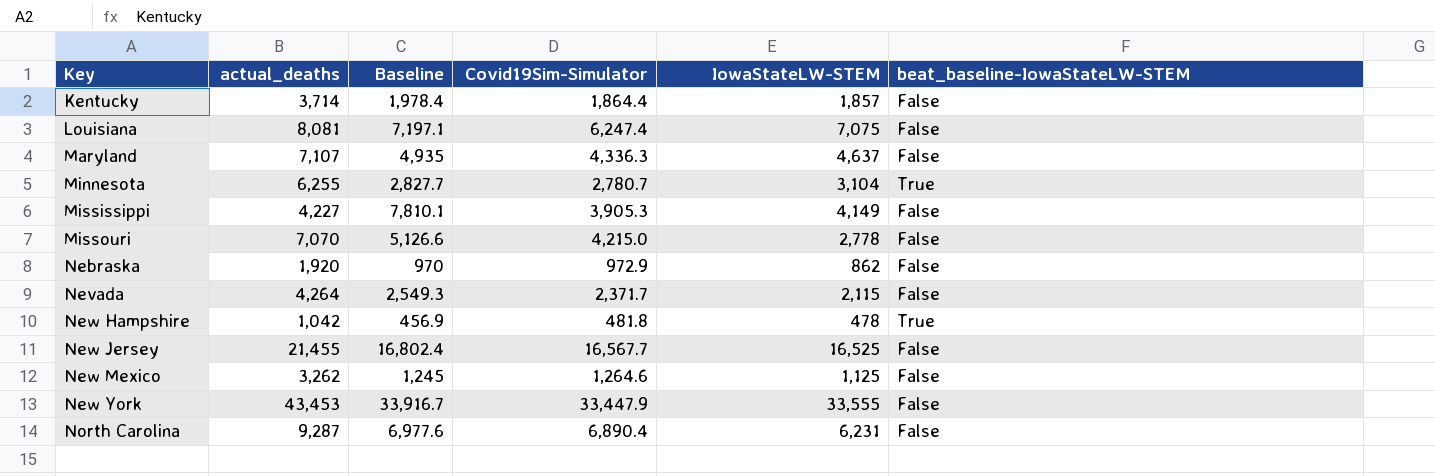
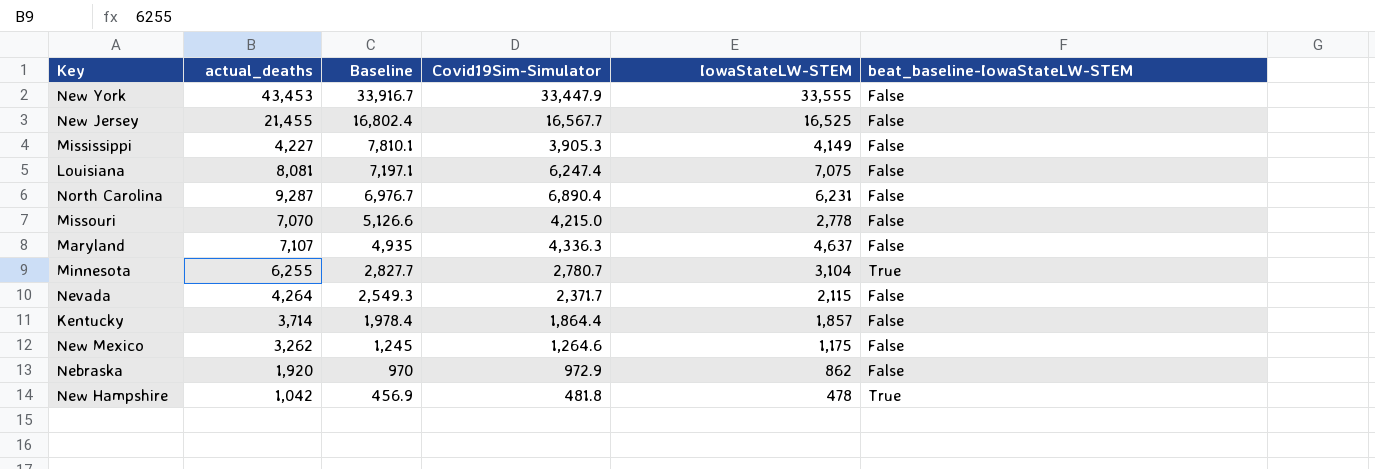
row order: Key ascending -> Baseline descending
North Carolina | Baseline: 6,977.6 -> 6,976.7
New Mexico | IowaStateLW-STEM: 1,125 -> 1,175

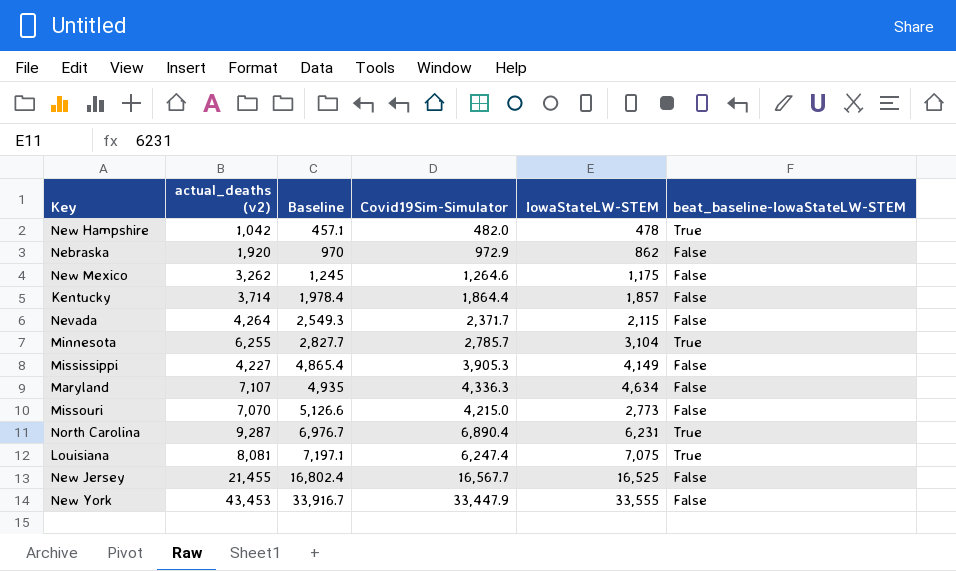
row order: Baseline descending -> Baseline ascending
column name: actual_deaths -> actual_deaths (v2)
New Hampshire | Baseline: 456.9 -> 457.1
New Hampshire | Covid19Sim-Simulator: 481.8 -> 482.0
Minnesota | Covid19Sim-Simulator: 2,780.7 -> 2,785.7
Mississippi | Baseline: 7,810.1 -> 4,865.4
Maryland | IowaStateLW-STEM: 4,637 -> 4,634
Missouri | IowaStateLW-STEM: 2,778 -> 2,773
North Carolina | beat_baseline-IowaStateLW-STEM: False -> True
Louisiana | beat_baseline-IowaStateLW-STEM: False -> True

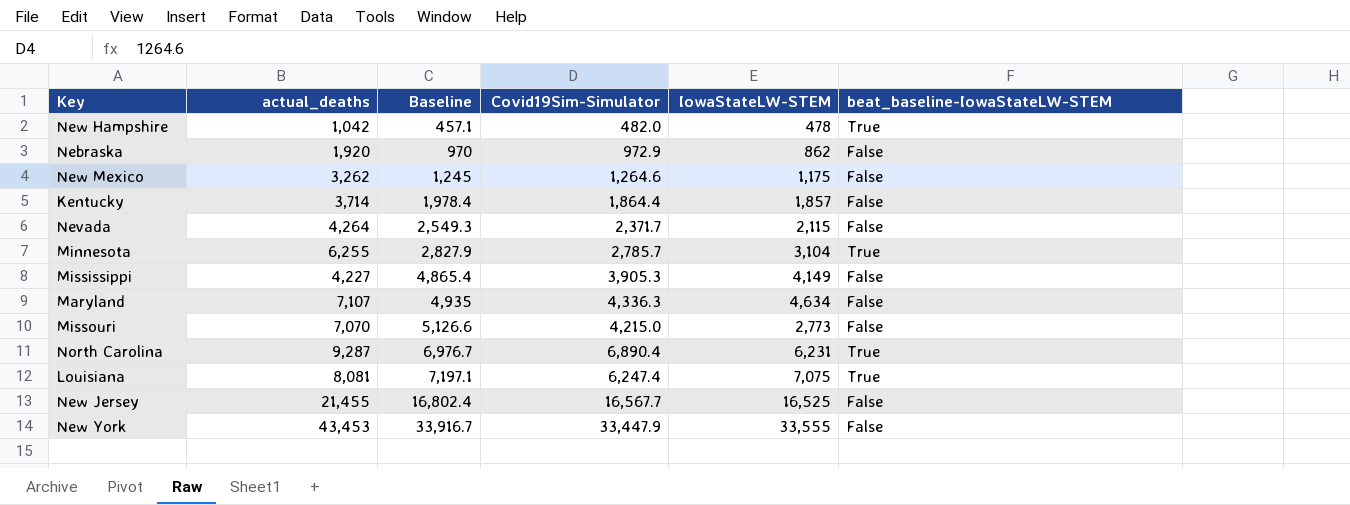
column name: actual_deaths (v2) -> actual_deaths
Minnesota | Baseline: 2,827.7 -> 2,827.9

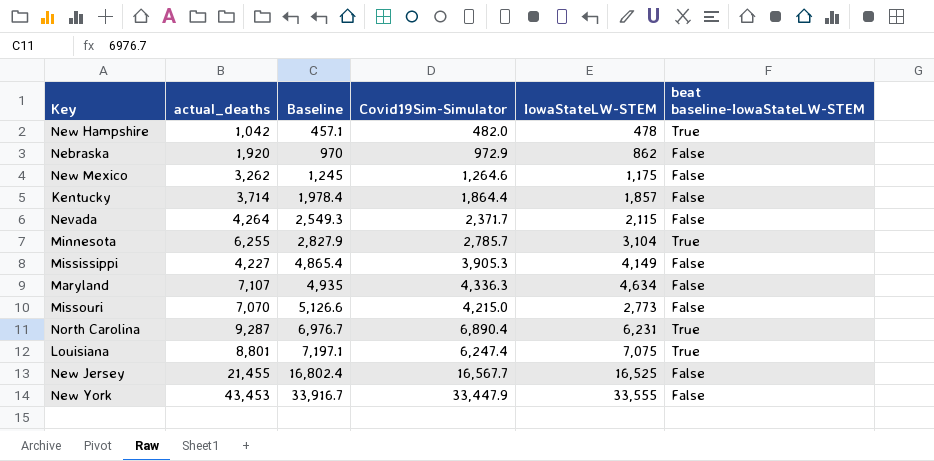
column name: beat_baseline-IowaStateLW-STEM -> beat baseline-IowaStateLW-STEM
Louisiana | actual_deaths: 8,081 -> 8,801

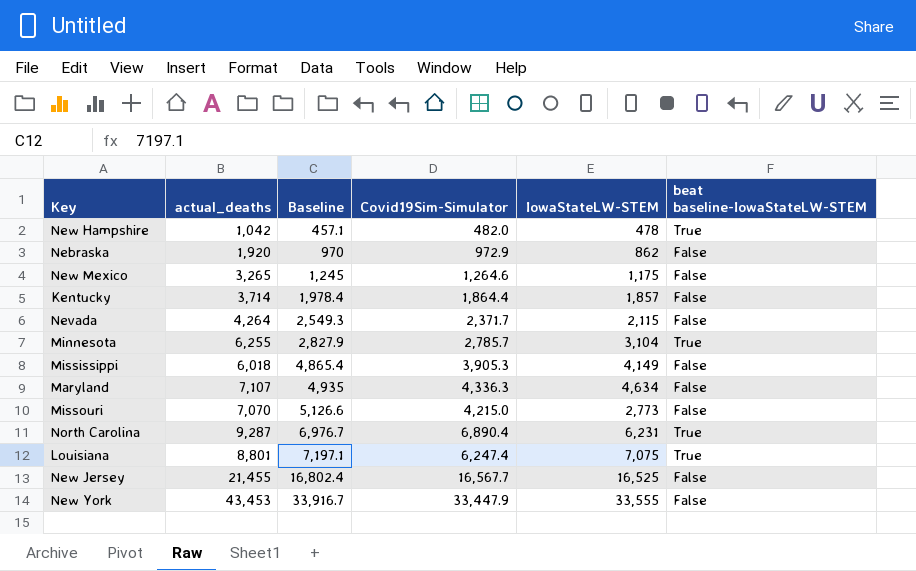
New Mexico | actual_deaths: 3,262 -> 3,265
Mississippi | actual_deaths: 4,227 -> 6,018

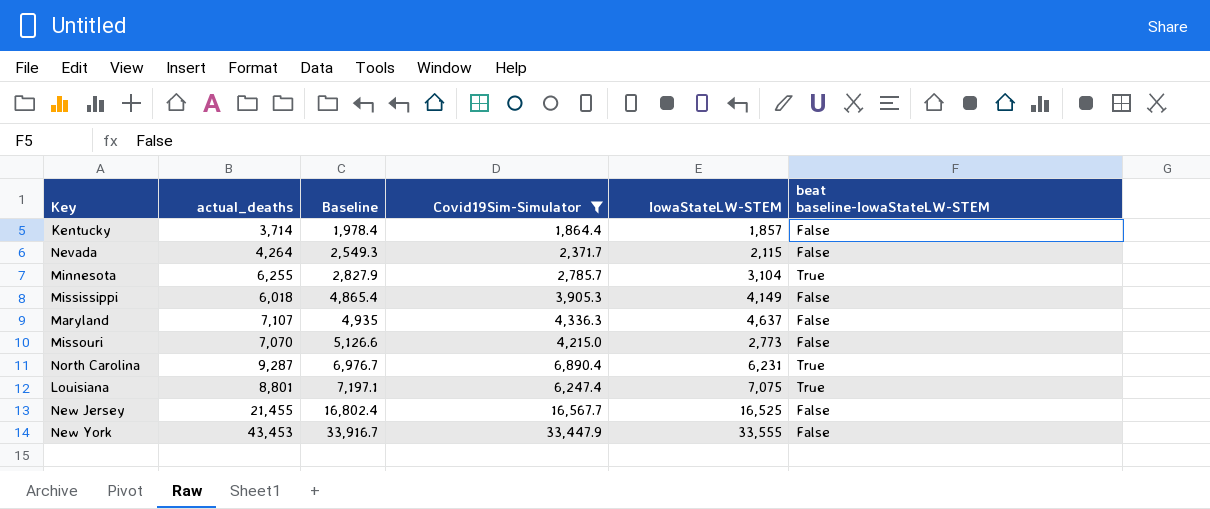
filter: none -> Covid19Sim-Simulator >= 1,864.4
Maryland | IowaStateLW-STEM: 4,634 -> 4,637

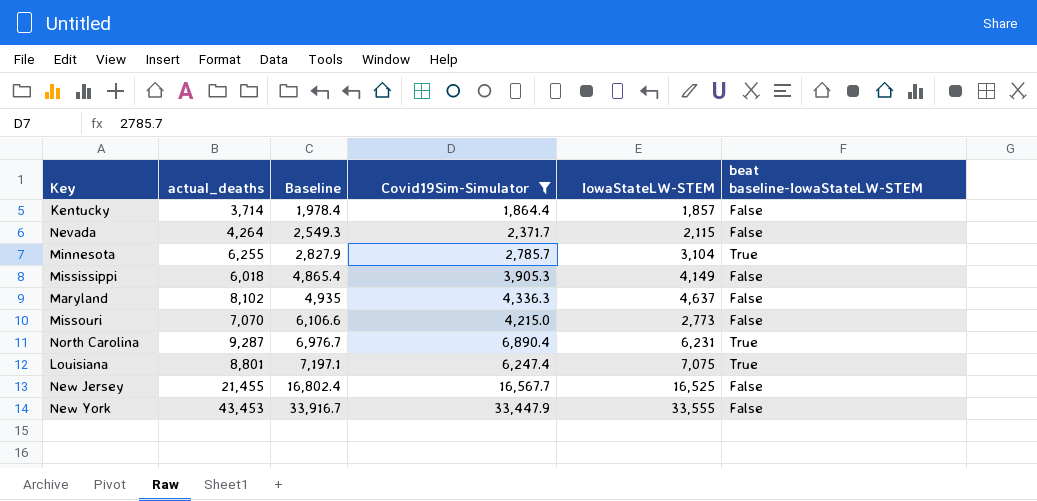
Maryland | actual_deaths: 7,107 -> 8,102
Missouri | Baseline: 5,126.6 -> 6,106.6

